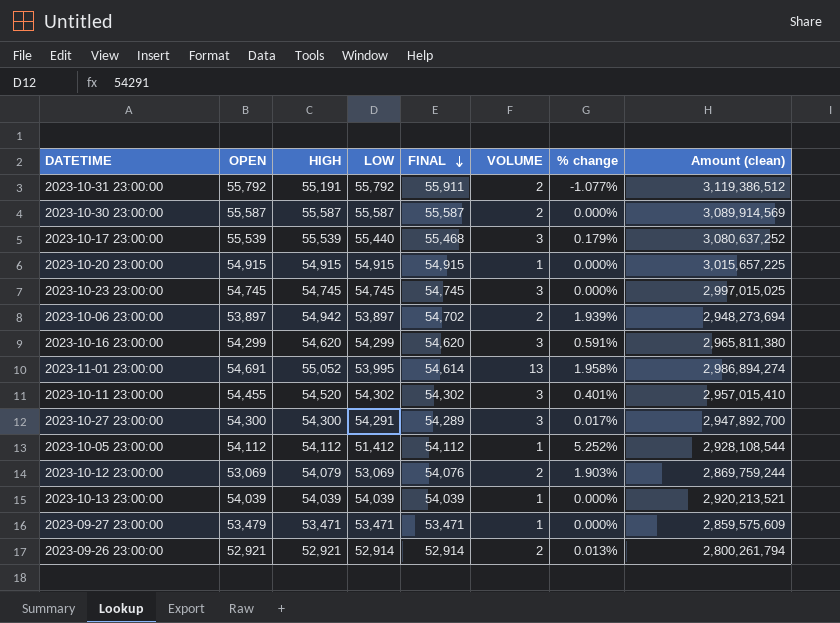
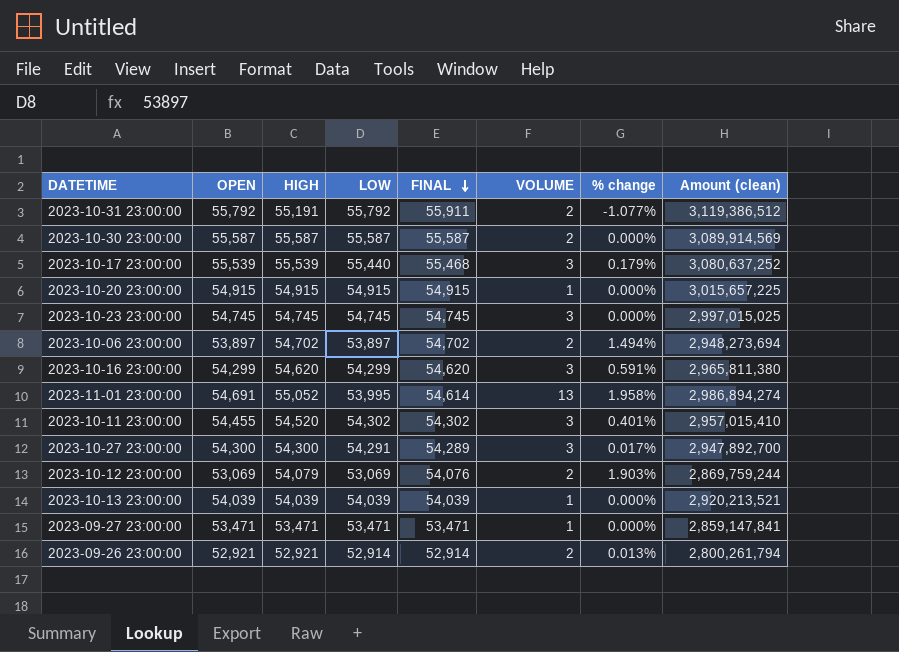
row 2023-10-05 23:00:00: 54,112 | 54,112 | 51,412 | 54,112 | 1 | 5.252% | 2,928,108,544 -> none
2023-10-06 23:00:00 | HIGH: 54,942 -> 54,702
2023-10-06 23:00:00 | % change: 1.939% -> 1.494%
2023-09-27 23:00:00 | OPEN: 53,479 -> 53,471
2023-09-27 23:00:00 | Amount (clean): 2,859,575,609 -> 2,859,147,841

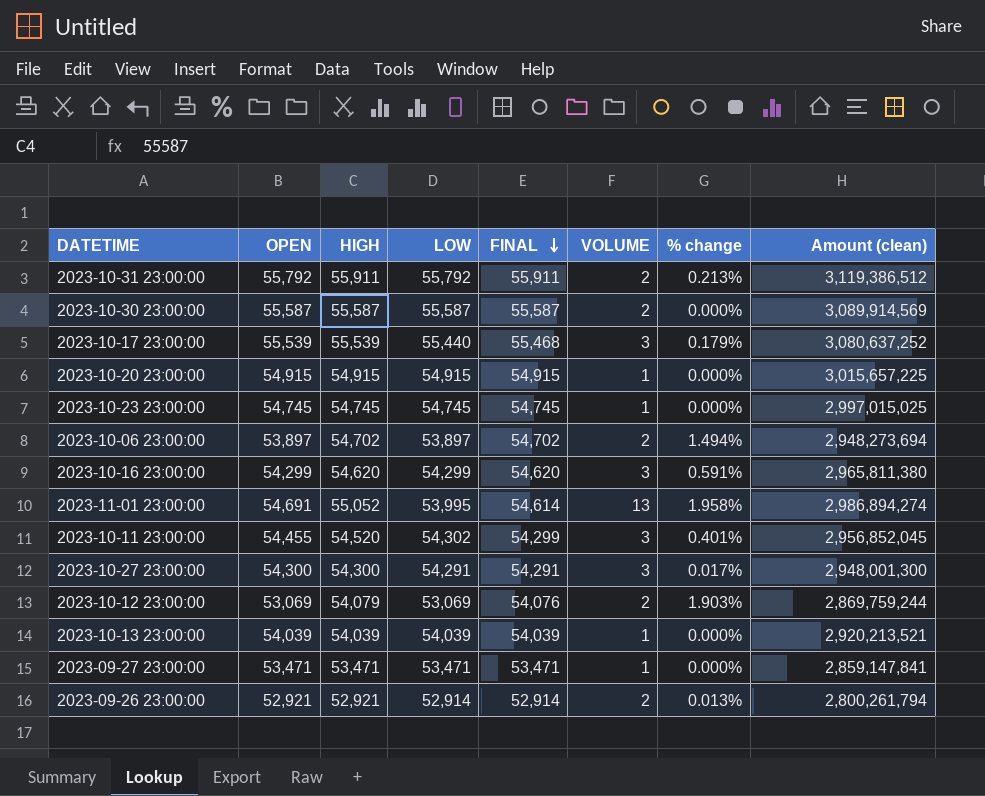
2023-10-31 23:00:00 | HIGH: 55,191 -> 55,911
2023-10-31 23:00:00 | % change: -1.077% -> 0.213%
2023-10-23 23:00:00 | VOLUME: 3 -> 1
2023-10-11 23:00:00 | FINAL: 54,302 -> 54,299
2023-10-11 23:00:00 | Amount (clean): 2,957,015,410 -> 2,956,852,045
2023-10-27 23:00:00 | FINAL: 54,289 -> 54,291
2023-10-27 23:00:00 | Amount (clean): 2,947,892,700 -> 2,948,001,300

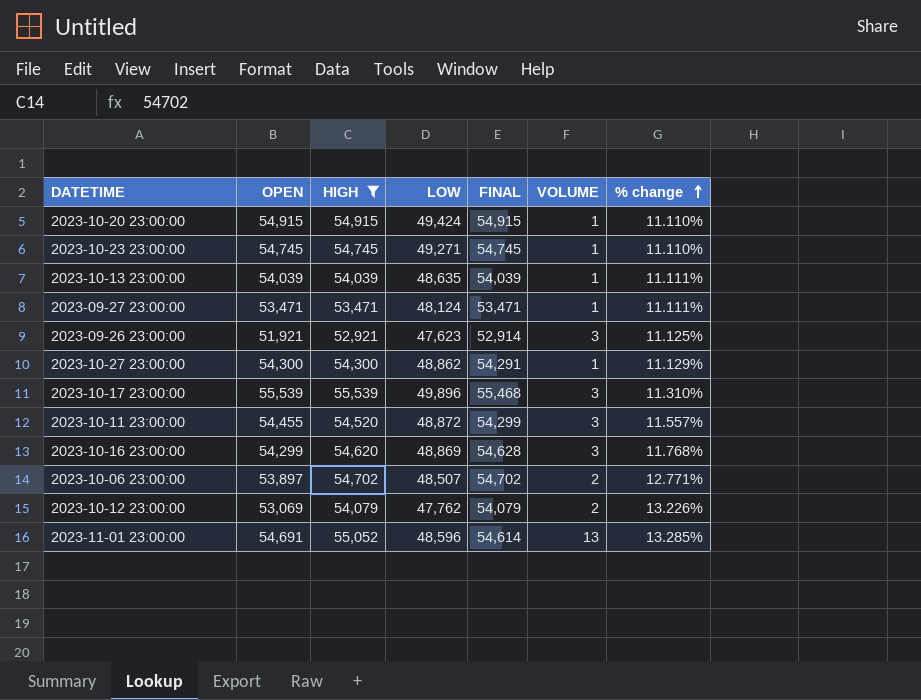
filter: none -> HIGH <= 55,539
row order: FINAL descending -> % change ascending
column Amount (clean) | formula: [OPEN] * [FINAL] -> none
2023-10-20 23:00:00 | LOW: 54,915 -> 49,424
2023-10-20 23:00:00 | % change: 0.000% -> 11.110%
2023-10-23 23:00:00 | LOW: 54,745 -> 49,271
2023-10-23 23:00:00 | % change: 0.000% -> 11.110%
2023-10-13 23:00:00 | LOW: 54,039 -> 48,635
2023-10-13 23:00:00 | % change: 0.000% -> 11.111%
2023-09-27 23:00:00 | LOW: 53,471 -> 48,124
2023-09-27 23:00:00 | % change: 0.000% -> 11.111%
2023-09-26 23:00:00 | OPEN: 52,921 -> 51,921
2023-09-26 23:00:00 | LOW: 52,914 -> 47,623
2023-09-26 23:00:00 | VOLUME: 2 -> 3
2023-09-26 23:00:00 | % change: 0.013% -> 11.125%
2023-10-27 23:00:00 | LOW: 54,291 -> 48,862
2023-10-27 23:00:00 | VOLUME: 3 -> 1
2023-10-27 23:00:00 | % change: 0.017% -> 11.129%
2023-10-17 23:00:00 | LOW: 55,440 -> 49,896
2023-10-17 23:00:00 | % change: 0.179% -> 11.310%
2023-10-11 23:00:00 | LOW: 54,302 -> 48,872
2023-10-11 23:00:00 | % change: 0.401% -> 11.557%
2023-10-16 23:00:00 | LOW: 54,299 -> 48,869
2023-10-16 23:00:00 | FINAL: 54,620 -> 54,628
2023-10-16 23:00:00 | % change: 0.591% -> 11.768%
2023-10-06 23:00:00 | LOW: 53,897 -> 48,507
2023-10-06 23:00:00 | % change: 1.494% -> 12.771%
2023-10-12 23:00:00 | LOW: 53,069 -> 47,762
2023-10-12 23:00:00 | FINAL: 54,076 -> 54,079
2023-10-12 23:00:00 | % change: 1.903% -> 13.226%
2023-11-01 23:00:00 | LOW: 53,995 -> 48,596
2023-11-01 23:00:00 | % change: 1.958% -> 13.285%

